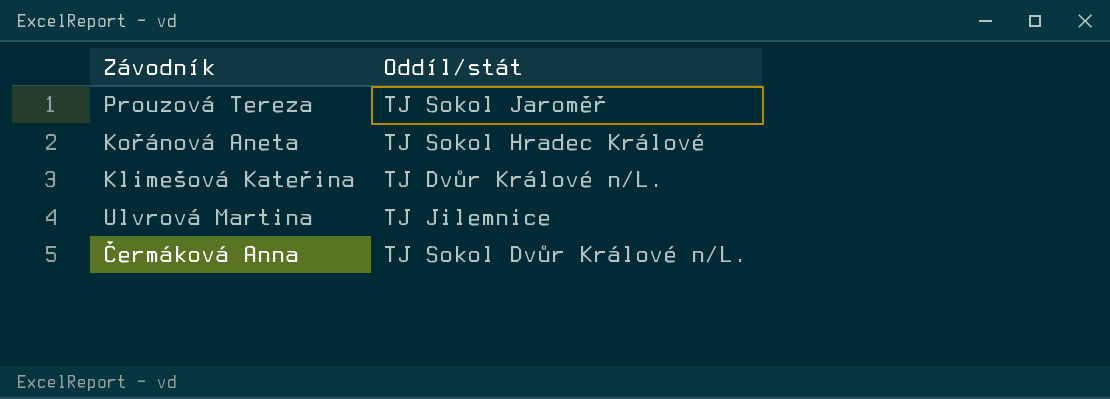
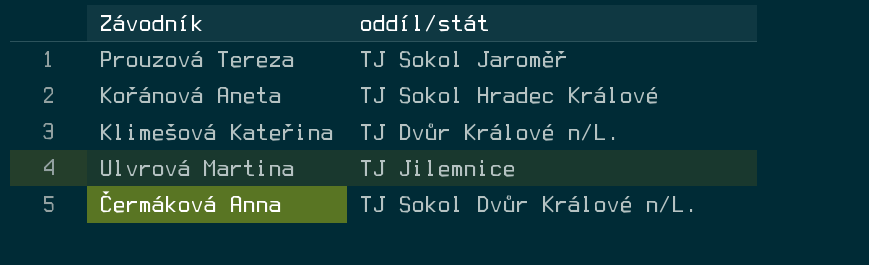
column name: Oddíl/stát -> oddíl/stát

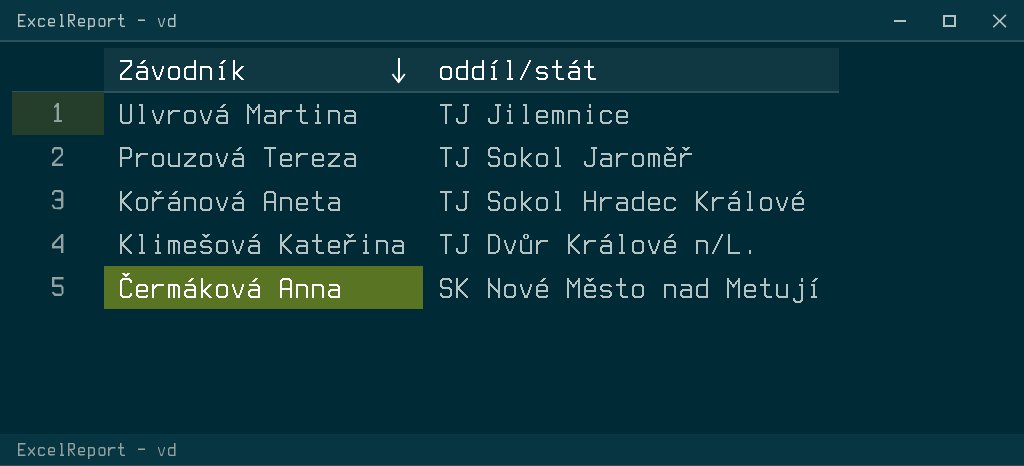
row order: none -> Závodník descending
Čermáková Anna | oddíl/stát: TJ Sokol Dvůr Králové n/L. -> SK Nové Město nad Metují

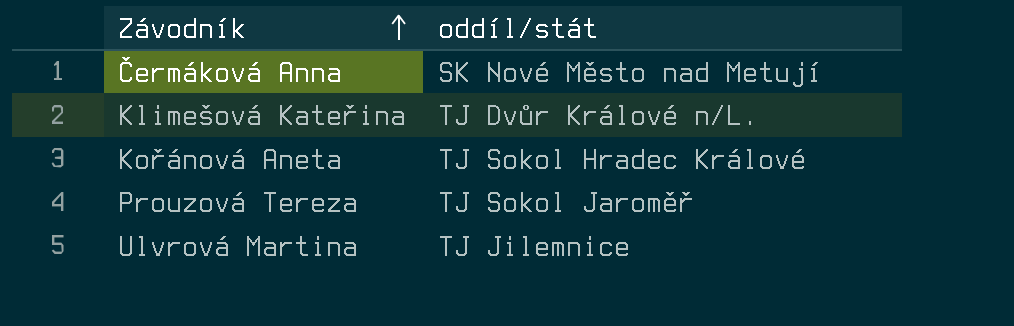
row order: Závodník descending -> Závodník ascending

